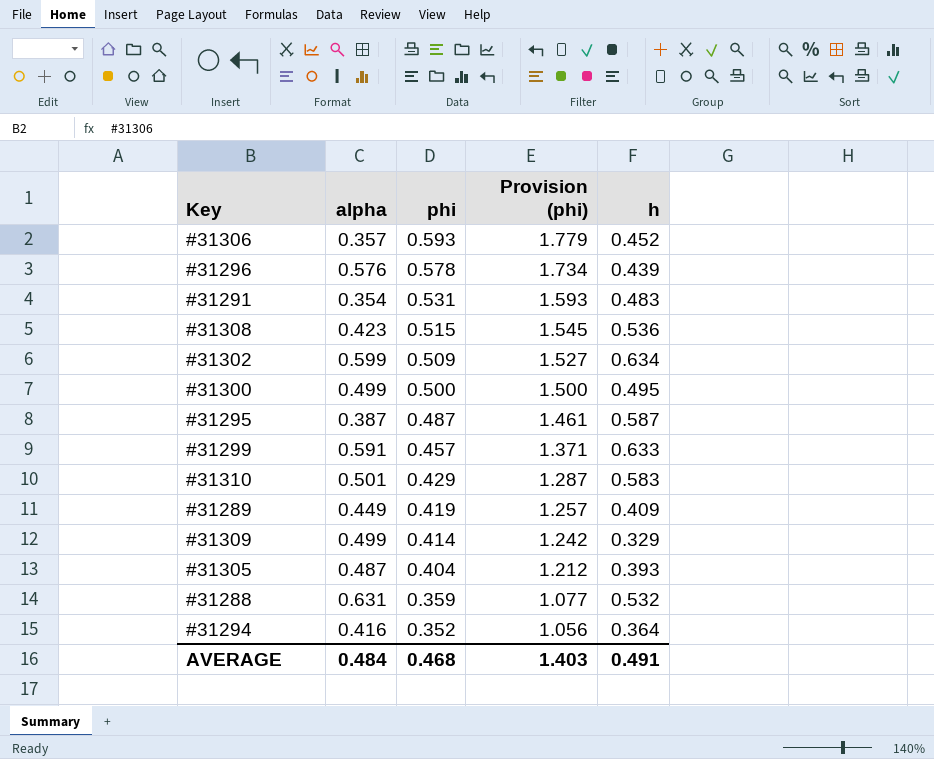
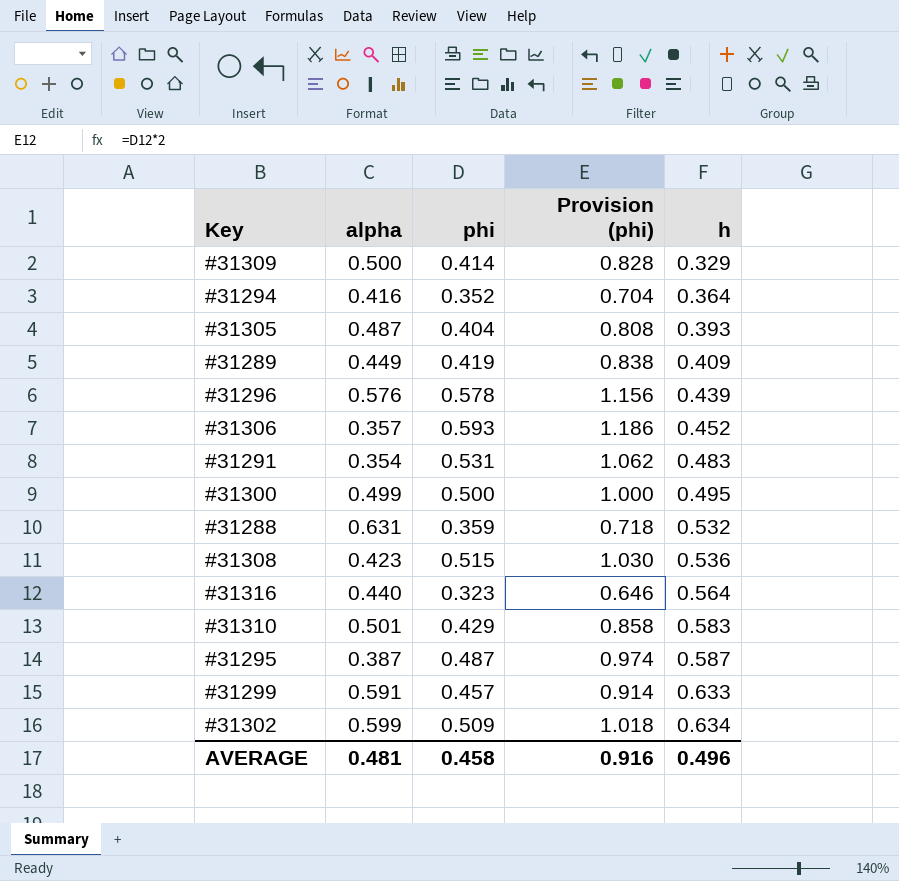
row order: phi descending -> h ascending
column Provision (phi) | formula: [phi] * 3 -> [phi] * 2
#31309 | alpha: 0.499 -> 0.500
row #31316: none -> 0.440 | 0.323 | 0.646 | 0.564
AVERAGE | alpha: 0.484 -> 0.481
AVERAGE | phi: 0.468 -> 0.458
AVERAGE | Provision (phi): 1.403 -> 0.916
AVERAGE | h: 0.491 -> 0.496

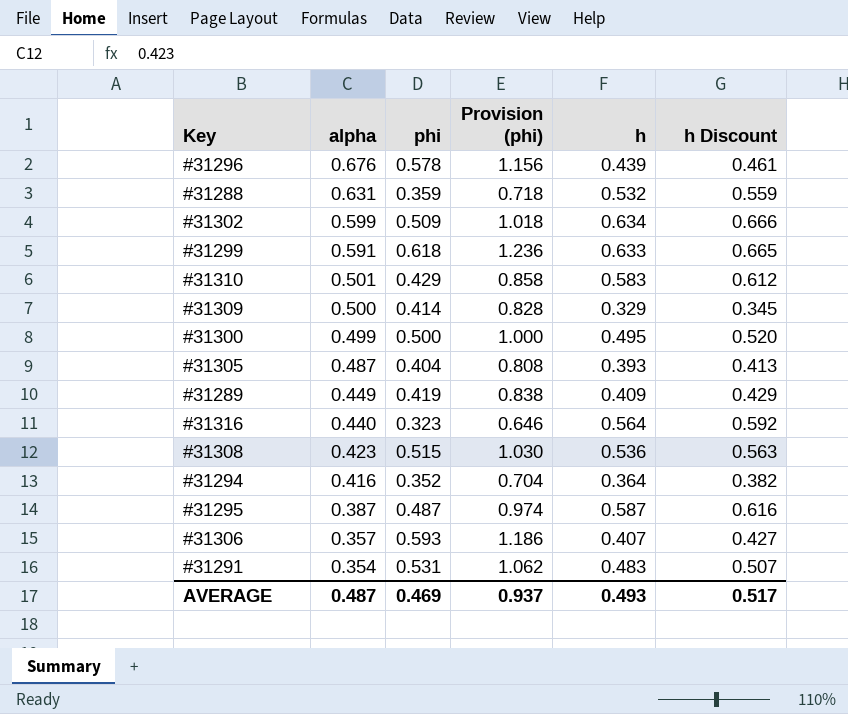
row order: h ascending -> alpha descending
column h Discount | formula: none -> [h] * 1.05
#31296 | alpha: 0.576 -> 0.676
#31299 | phi: 0.457 -> 0.618
#31299 | Provision (phi): 0.914 -> 1.236
#31306 | h: 0.452 -> 0.407
AVERAGE | alpha: 0.481 -> 0.487
AVERAGE | phi: 0.458 -> 0.469
AVERAGE | Provision (phi): 0.916 -> 0.937
AVERAGE | h: 0.496 -> 0.493

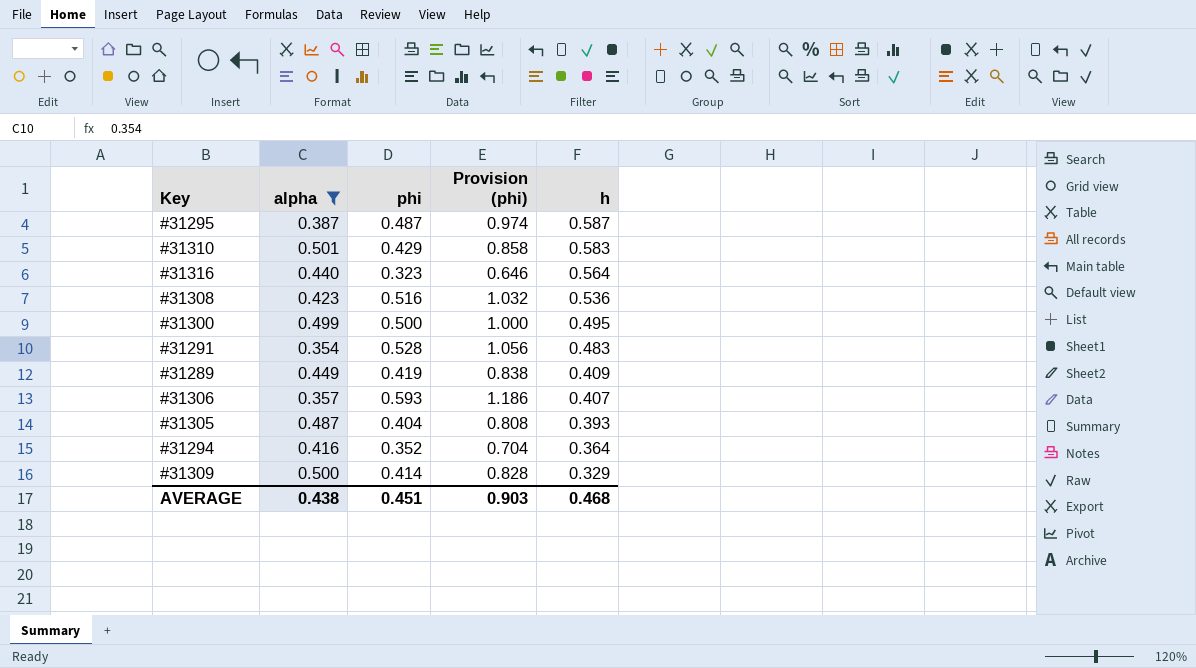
filter: none -> alpha <= 0.501
row order: alpha descending -> h descending
column h Discount | formula: [h] * 1.05 -> none
#31308 | phi: 0.515 -> 0.516
#31308 | Provision (phi): 1.030 -> 1.032
#31291 | phi: 0.531 -> 0.528
#31291 | Provision (phi): 1.062 -> 1.056
AVERAGE | alpha: 0.487 -> 0.438
AVERAGE | phi: 0.469 -> 0.451
AVERAGE | Provision (phi): 0.937 -> 0.903
AVERAGE | h: 0.493 -> 0.468

